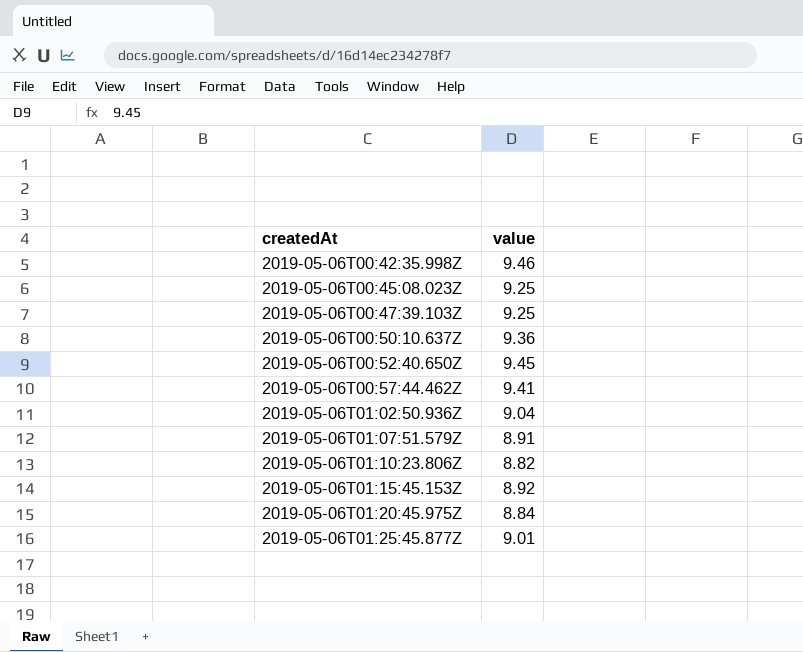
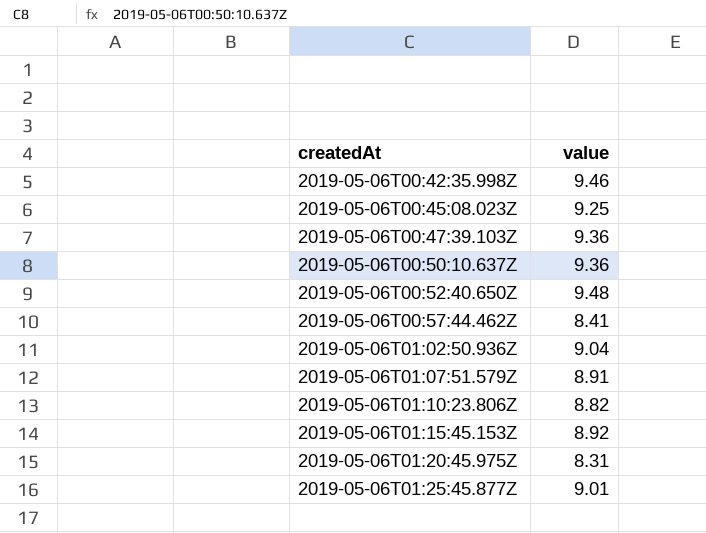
2019-05-06T00:47:39.103Z | value: 9.25 -> 9.36
2019-05-06T00:52:40.650Z | value: 9.45 -> 9.48
2019-05-06T00:57:44.462Z | value: 9.41 -> 8.41
2019-05-06T01:20:45.975Z | value: 8.84 -> 8.31

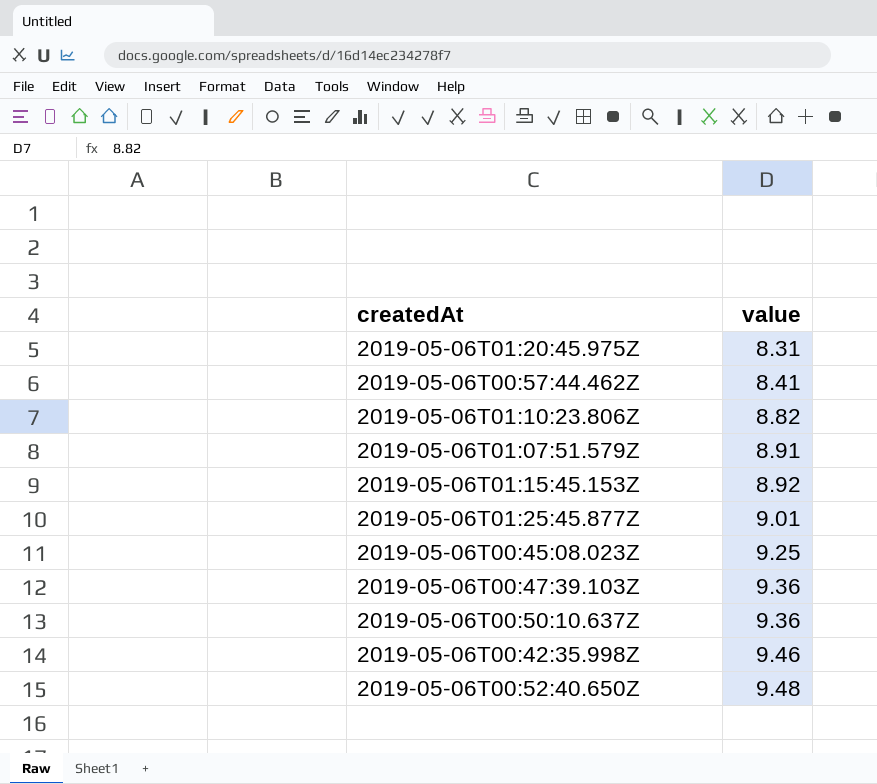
row order: createdAt ascending -> value ascending
row 2019-05-06T01:02:50.936Z: 9.04 -> none

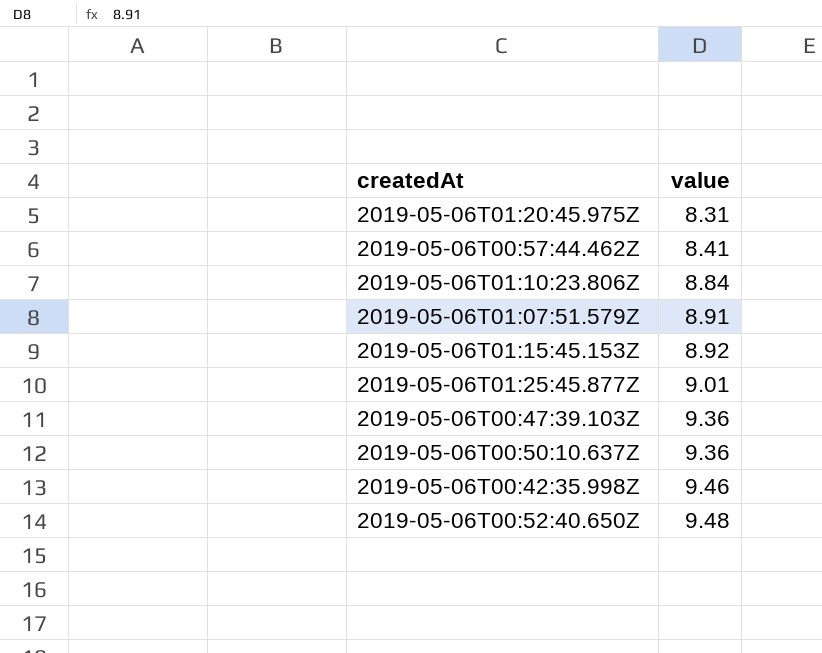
row 2019-05-06T00:45:08.023Z: 9.25 -> none
2019-05-06T01:10:23.806Z | value: 8.82 -> 8.84

